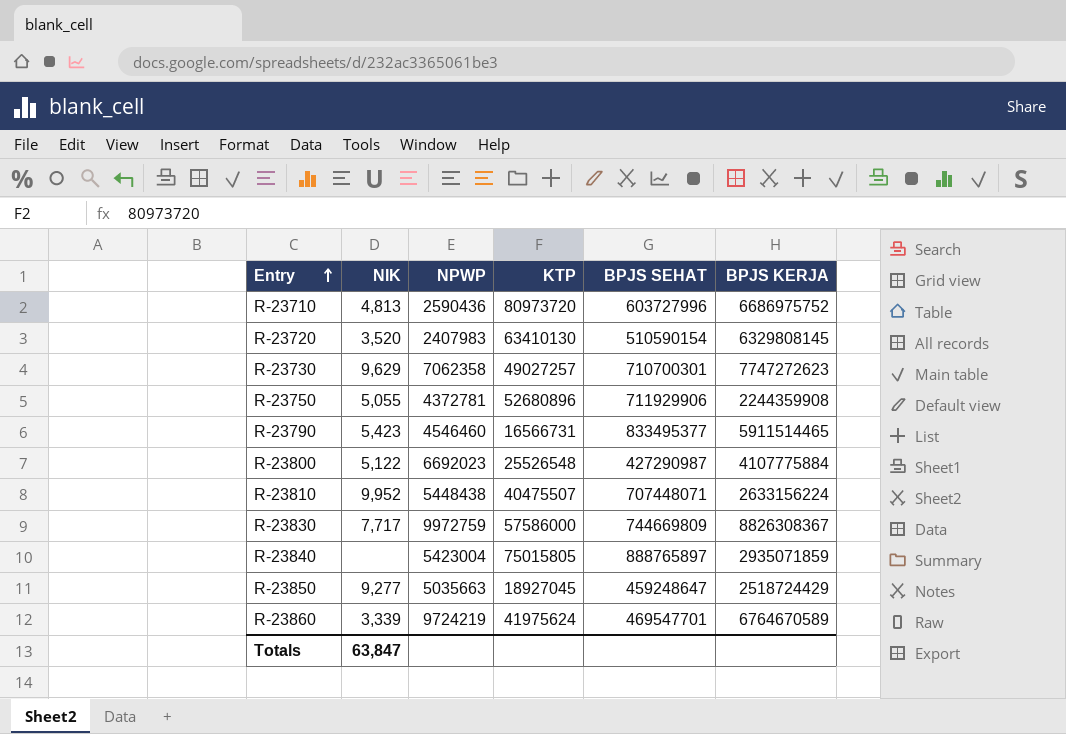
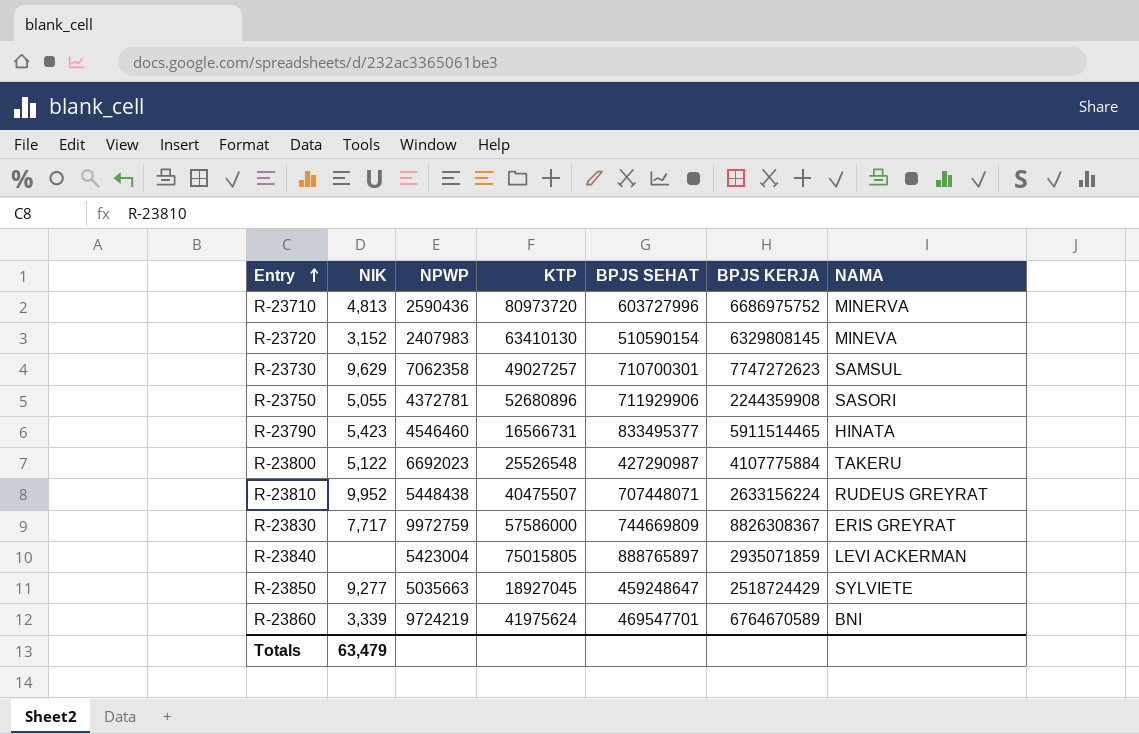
column NAMA | position: none -> 7
R-23720 | NIK: 3,520 -> 3,152
Totals | NIK: 63,847 -> 63,479

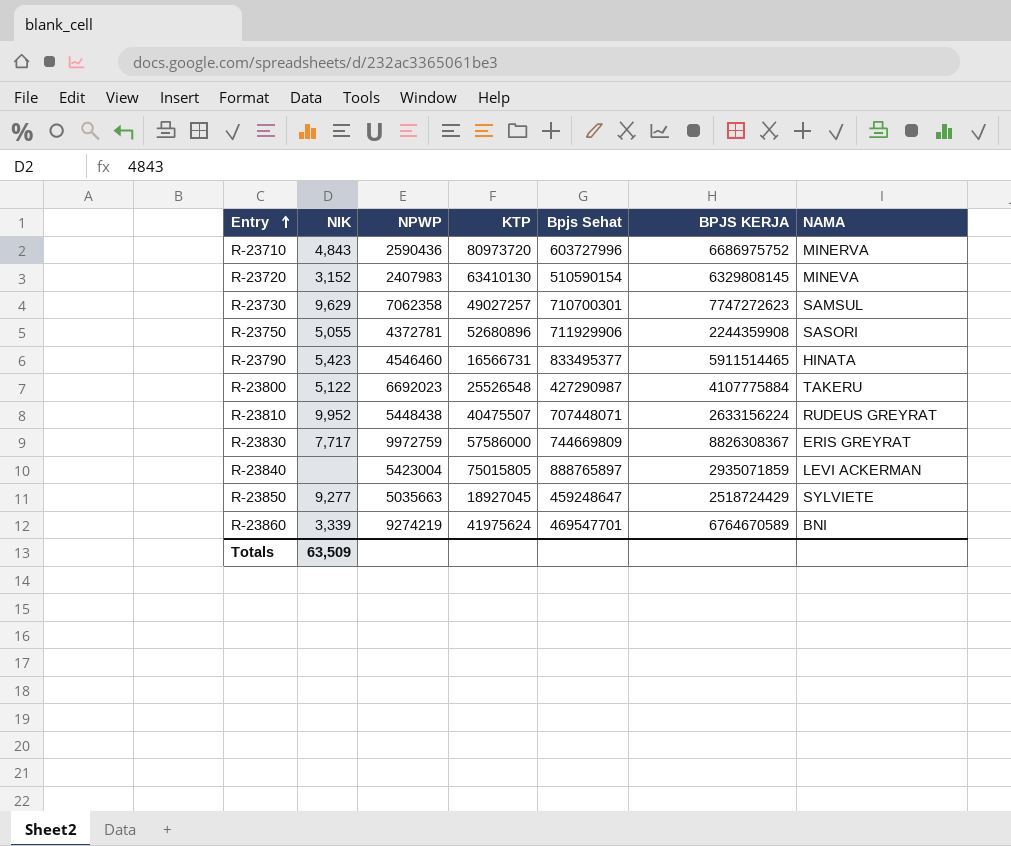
column name: BPJS SEHAT -> Bpjs Sehat
R-23710 | NIK: 4,813 -> 4,843
R-23860 | NPWP: 9724219 -> 9274219
Totals | NIK: 63,479 -> 63,509

